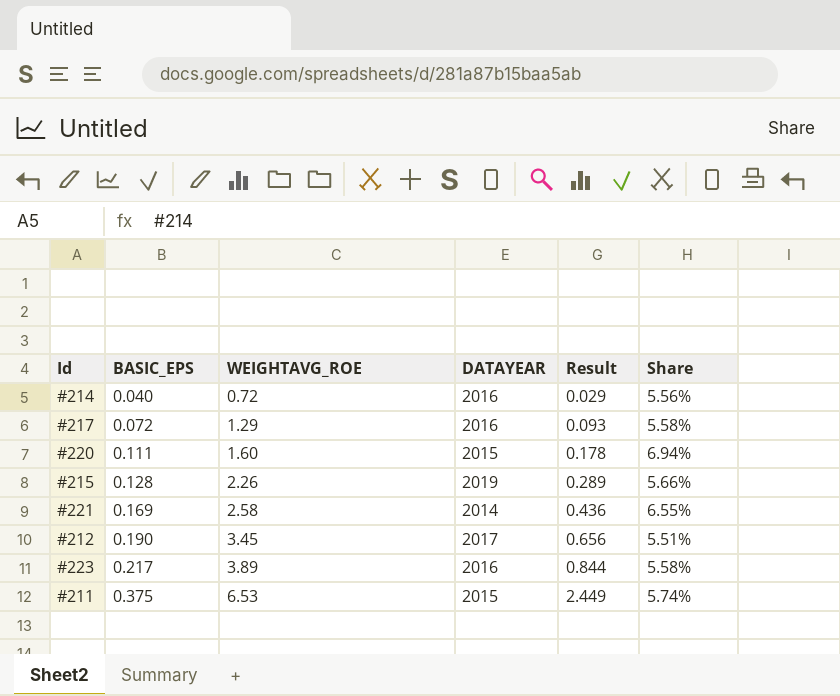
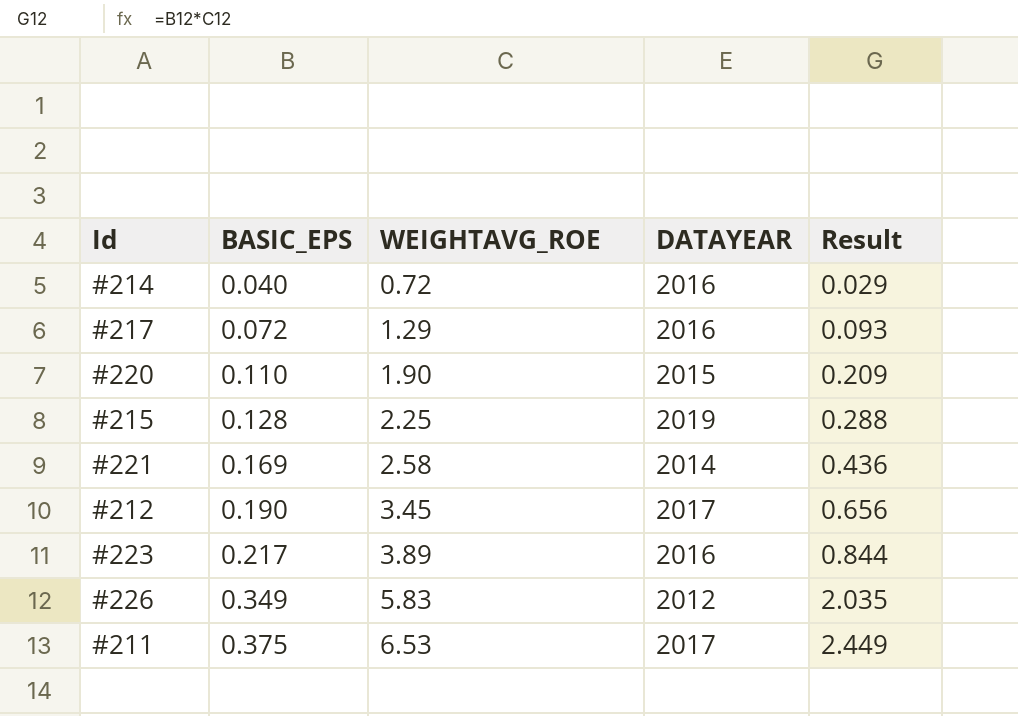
column Share | formula: [BASIC_EPS] / [WEIGHTAVG_ROE] -> none
#220 | BASIC_EPS: 0.111 -> 0.110
#220 | WEIGHTAVG_ROE: 1.60 -> 1.90
#220 | Result: 0.178 -> 0.209
#215 | WEIGHTAVG_ROE: 2.26 -> 2.25
#215 | Result: 0.289 -> 0.288
row #226: none -> 0.349 | 5.83 | 2012 | 2.035
#211 | DATAYEAR: 2015 -> 2017

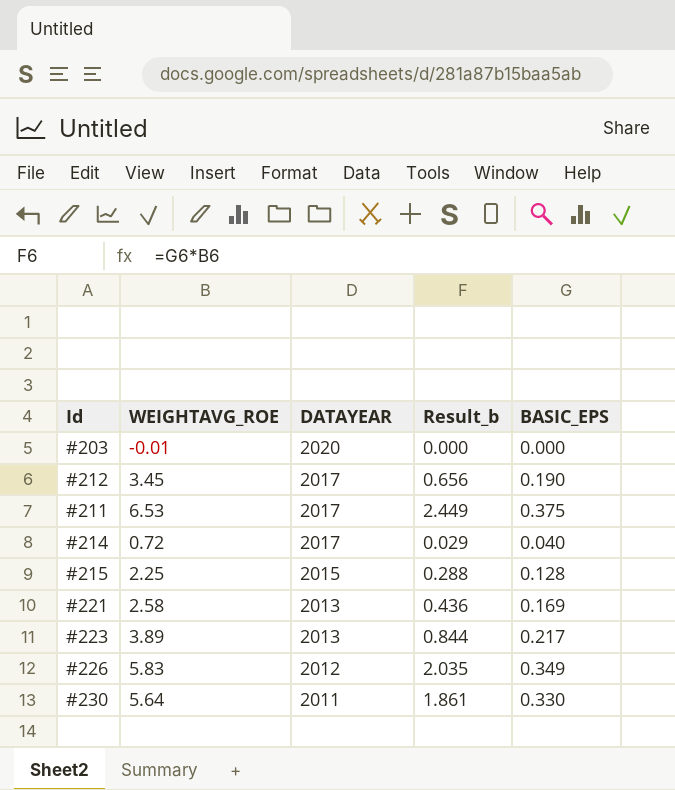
row order: BASIC_EPS ascending -> DATAYEAR descending
column name: Result -> Result_b
column BASIC_EPS | position: 2 -> 5
row #217: 0.072 | 1.29 | 2016 | 0.093 -> none
row #220: 0.110 | 1.90 | 2015 | 0.209 -> none
row #203: none -> -0.01 | 2020 | 0.000 | 0.000
#214 | DATAYEAR: 2016 -> 2017
#215 | DATAYEAR: 2019 -> 2015
#221 | DATAYEAR: 2014 -> 2013
#223 | DATAYEAR: 2016 -> 2013
row #230: none -> 5.64 | 2011 | 1.861 | 0.330

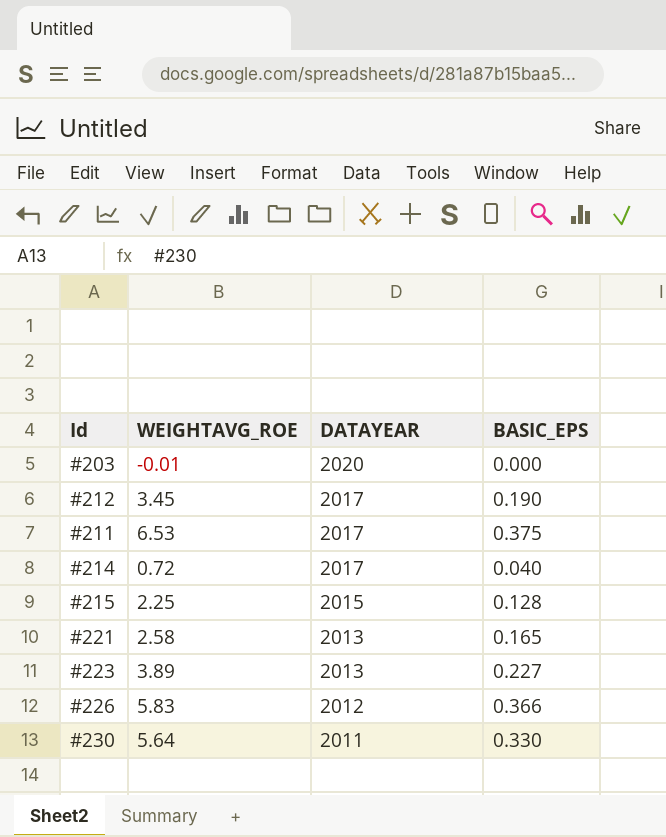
column Result_b | formula: [WEIGHTAVG_ROE] * [BASIC_EPS] -> none
#221 | BASIC_EPS: 0.169 -> 0.165
#223 | BASIC_EPS: 0.217 -> 0.227
#226 | BASIC_EPS: 0.349 -> 0.366

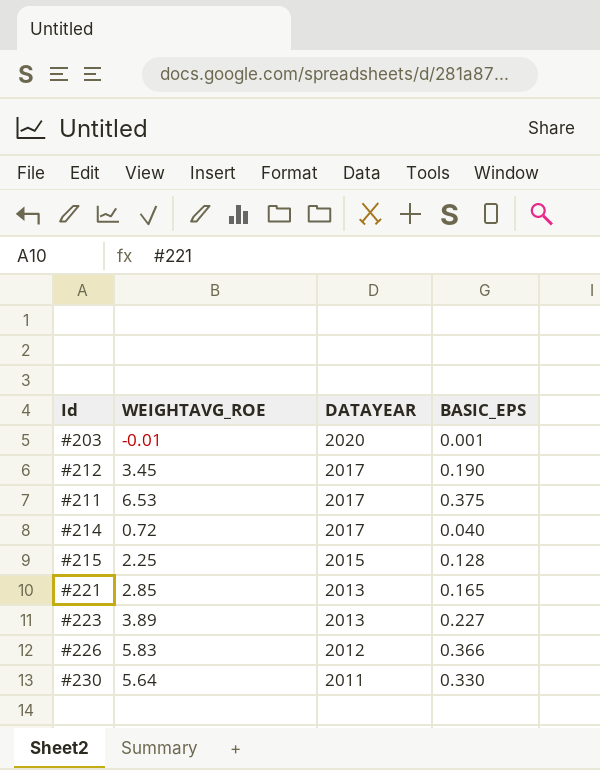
#203 | BASIC_EPS: 0.000 -> 0.001
#221 | WEIGHTAVG_ROE: 2.58 -> 2.85

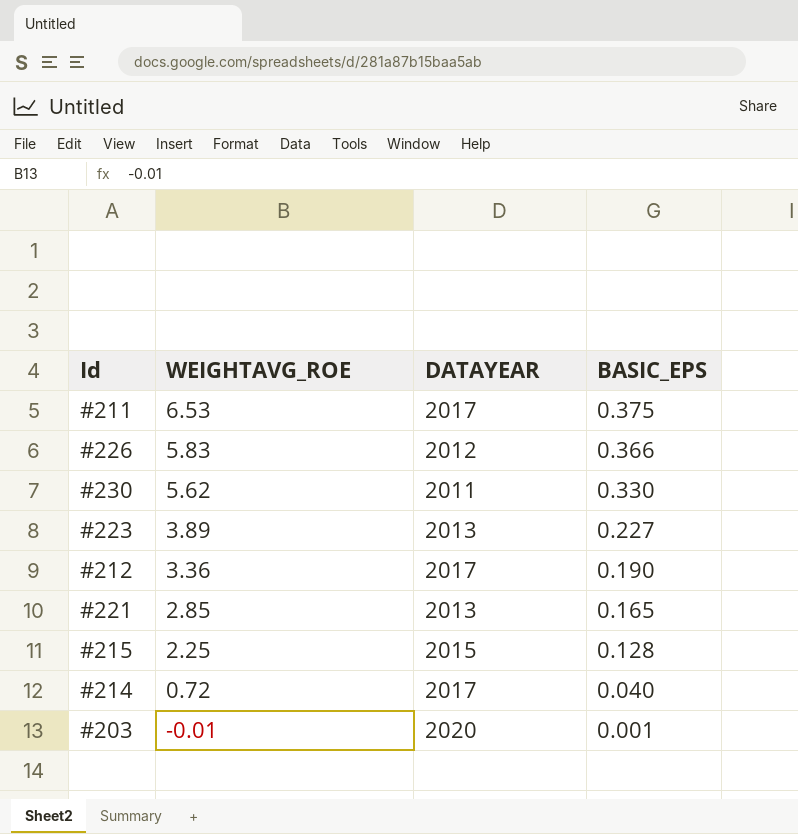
row order: DATAYEAR descending -> WEIGHTAVG_ROE descending
#230 | WEIGHTAVG_ROE: 5.64 -> 5.62
#212 | WEIGHTAVG_ROE: 3.45 -> 3.36

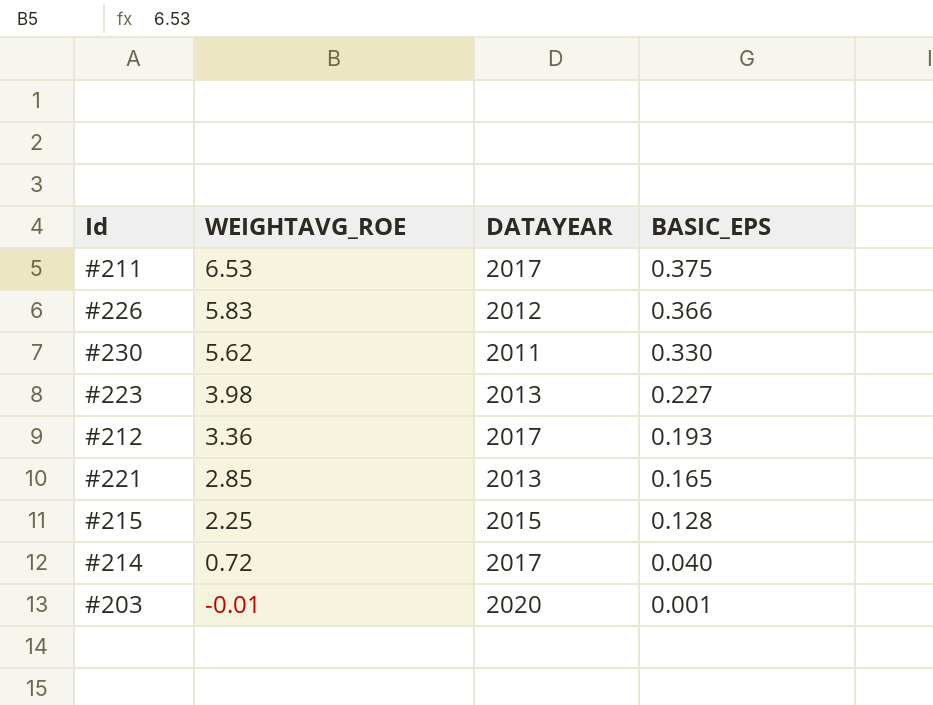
#223 | WEIGHTAVG_ROE: 3.89 -> 3.98
#212 | BASIC_EPS: 0.190 -> 0.193

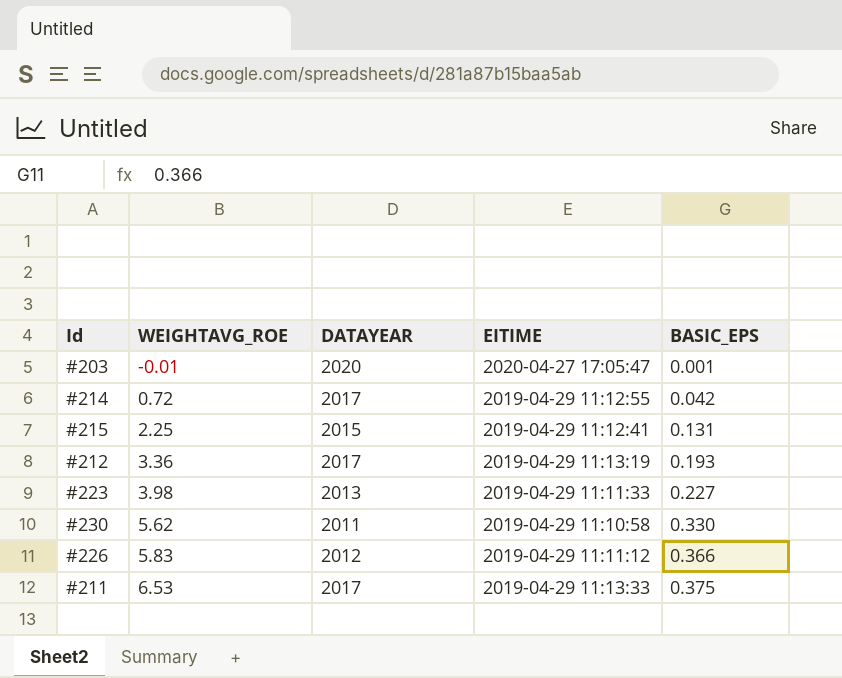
row order: WEIGHTAVG_ROE descending -> WEIGHTAVG_ROE ascending
column EITIME | position: none -> 4
row #221: 2.85 | 2013 | 0.165 -> none
#214 | BASIC_EPS: 0.040 -> 0.042
#215 | BASIC_EPS: 0.128 -> 0.131

